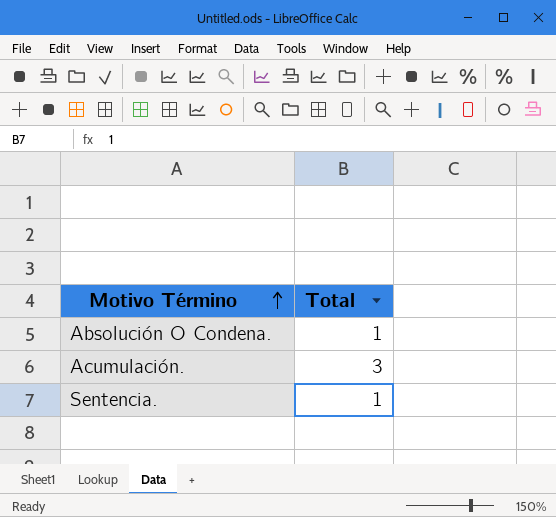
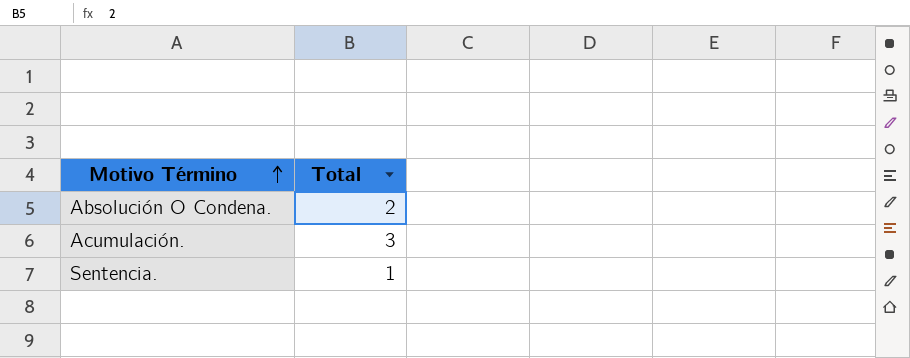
Absolución O Condena. | Total: 1 -> 2

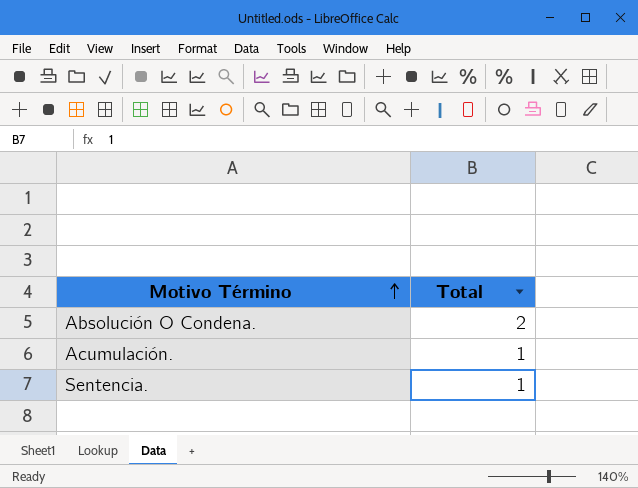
Acumulación. | Total: 3 -> 1

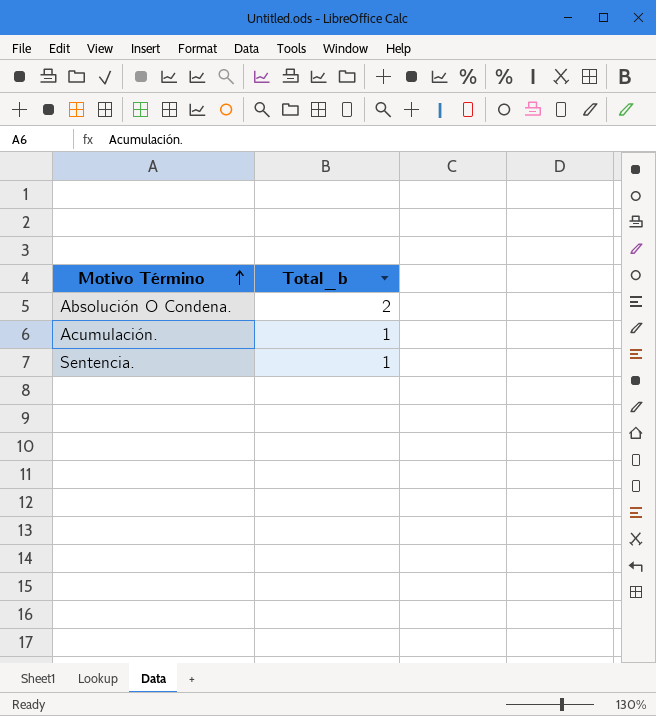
column name: Total -> Total_b

